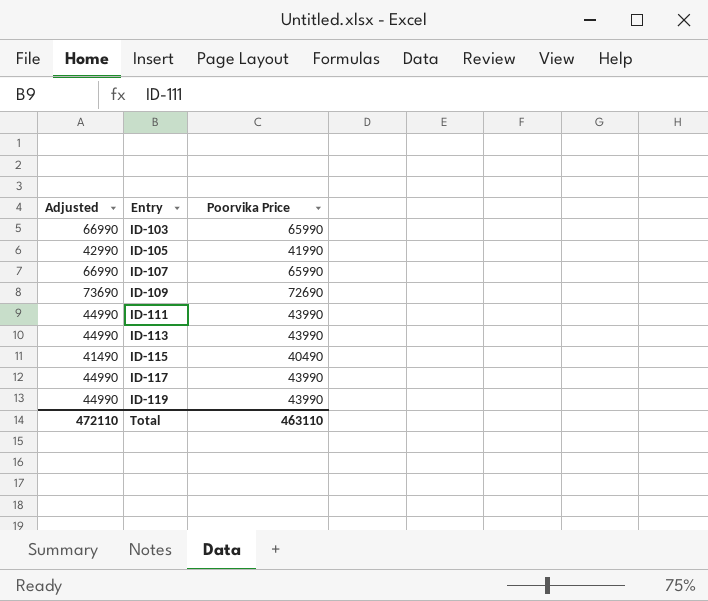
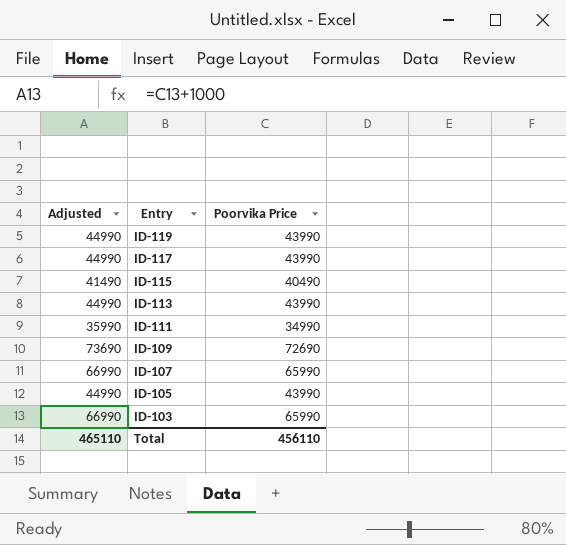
row order: Entry ascending -> Entry descending
ID-111 | Adjusted: 44990 -> 35990
ID-111 | Poorvika Price: 43990 -> 34990
ID-105 | Adjusted: 42990 -> 44990
ID-105 | Poorvika Price: 41990 -> 43990
Total | Adjusted: 472110 -> 465110
Total | Poorvika Price: 463110 -> 456110

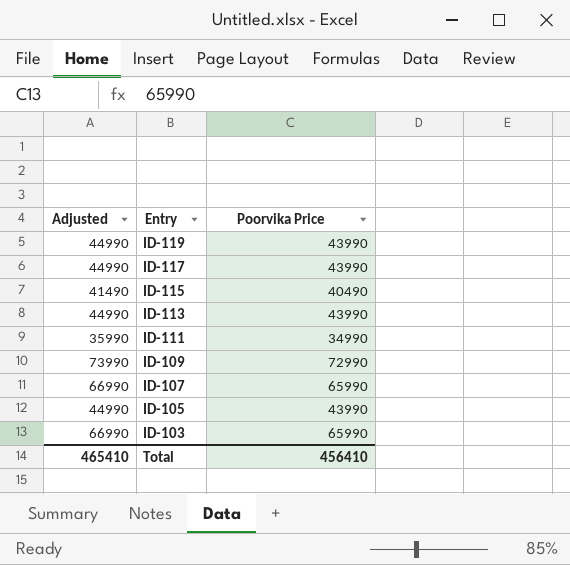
ID-109 | Adjusted: 73690 -> 73990
ID-109 | Poorvika Price: 72690 -> 72990
Total | Adjusted: 465110 -> 465410
Total | Poorvika Price: 456110 -> 456410

